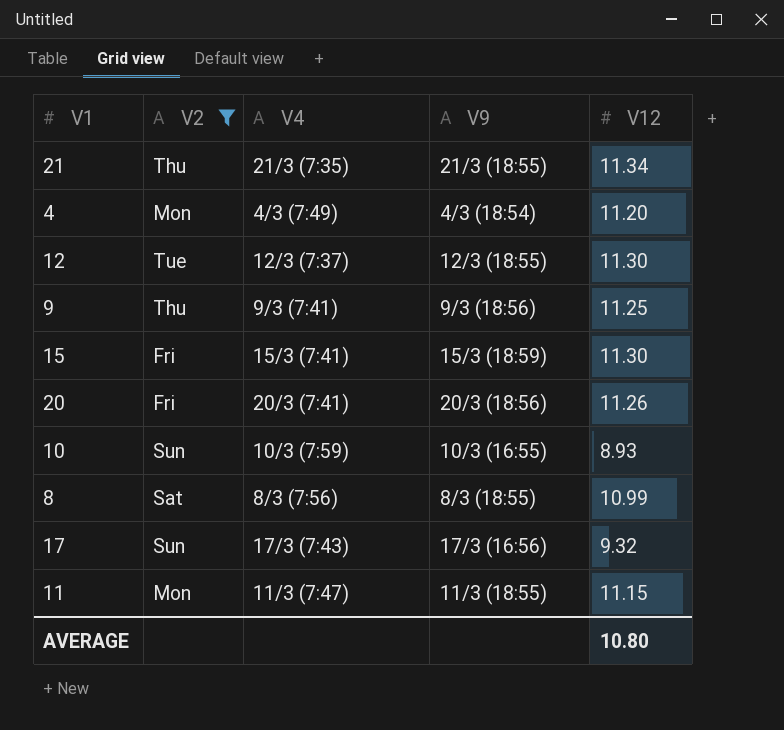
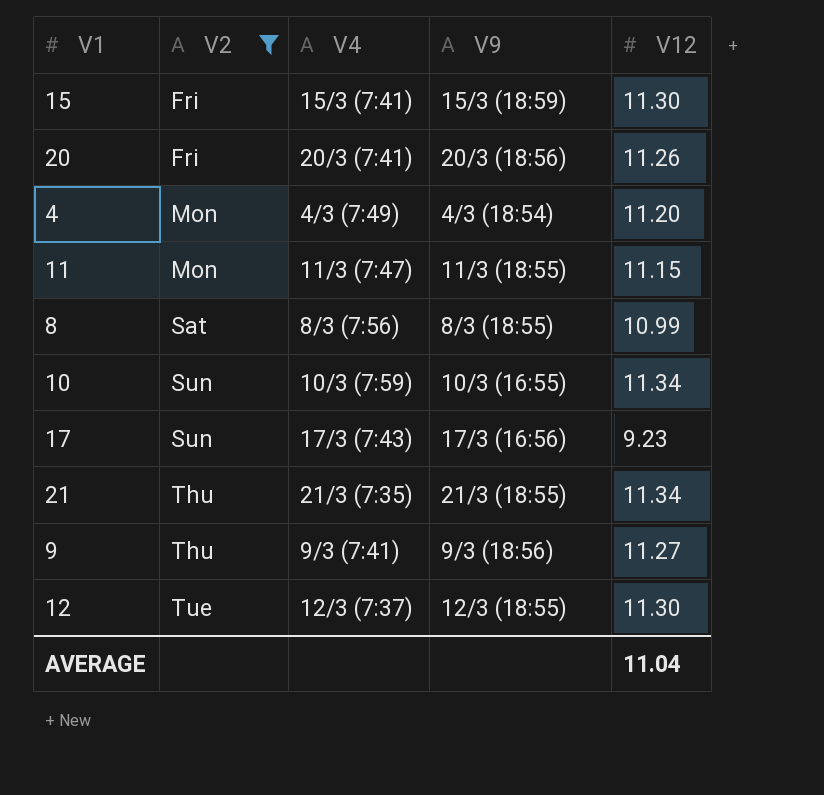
row order: none -> V2 ascending
10 | V12: 8.93 -> 11.34
17 | V12: 9.32 -> 9.23
9 | V12: 11.25 -> 11.27
AVERAGE | V12: 10.80 -> 11.04

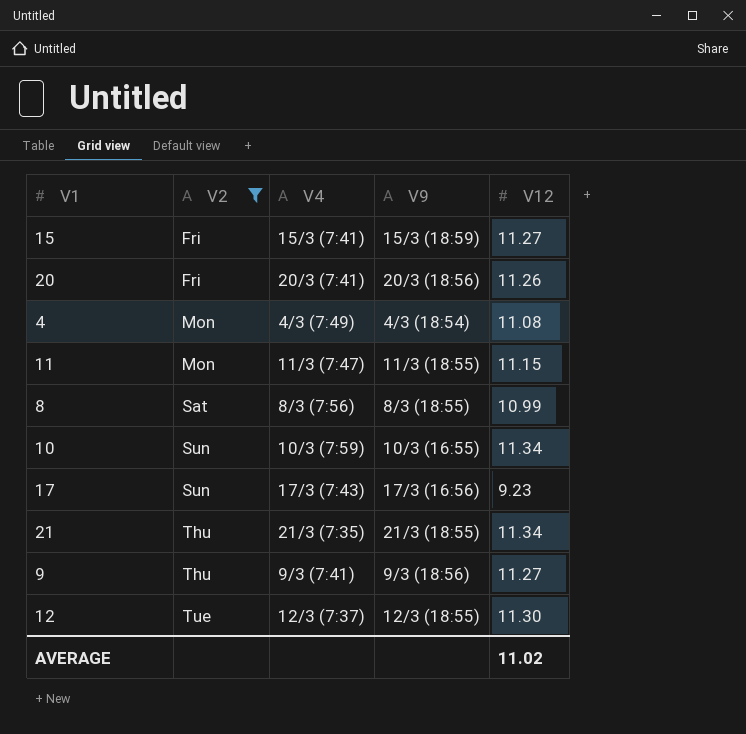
15 | V12: 11.30 -> 11.27
4 | V12: 11.20 -> 11.08
AVERAGE | V12: 11.04 -> 11.02

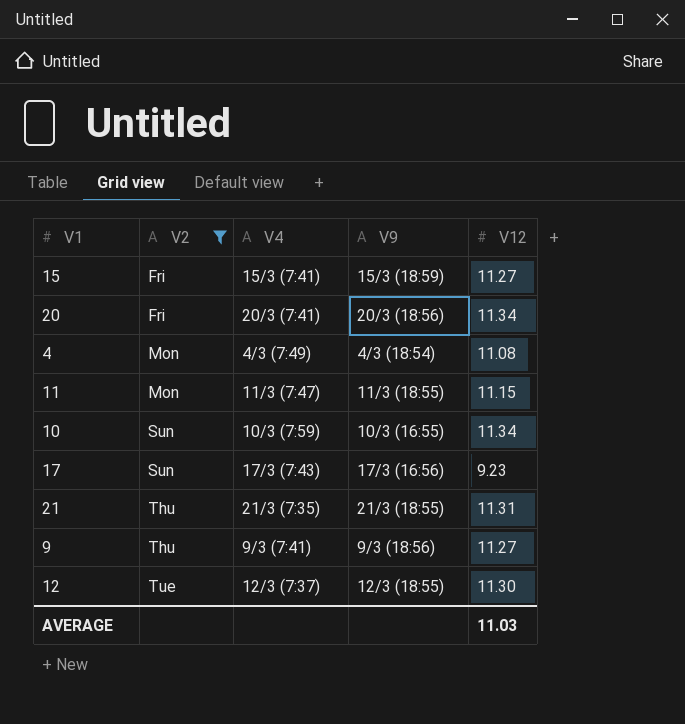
row 8: Sat | 8/3 (7:56) | 8/3 (18:55) | 10.99 -> none
20 | V12: 11.26 -> 11.34
21 | V12: 11.34 -> 11.31
AVERAGE | V12: 11.02 -> 11.03

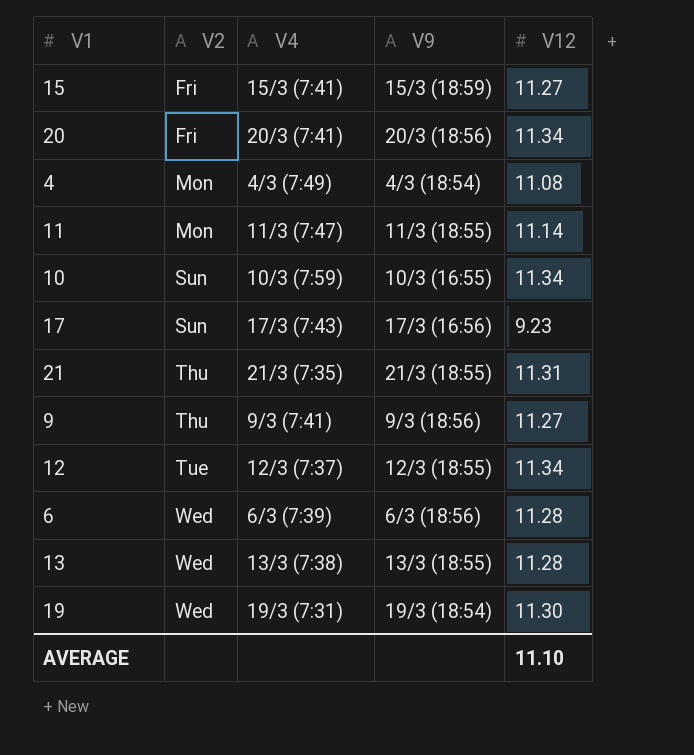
filter: V2 != Wed -> none
11 | V12: 11.15 -> 11.14
12 | V12: 11.30 -> 11.34
AVERAGE | V12: 11.03 -> 11.10

